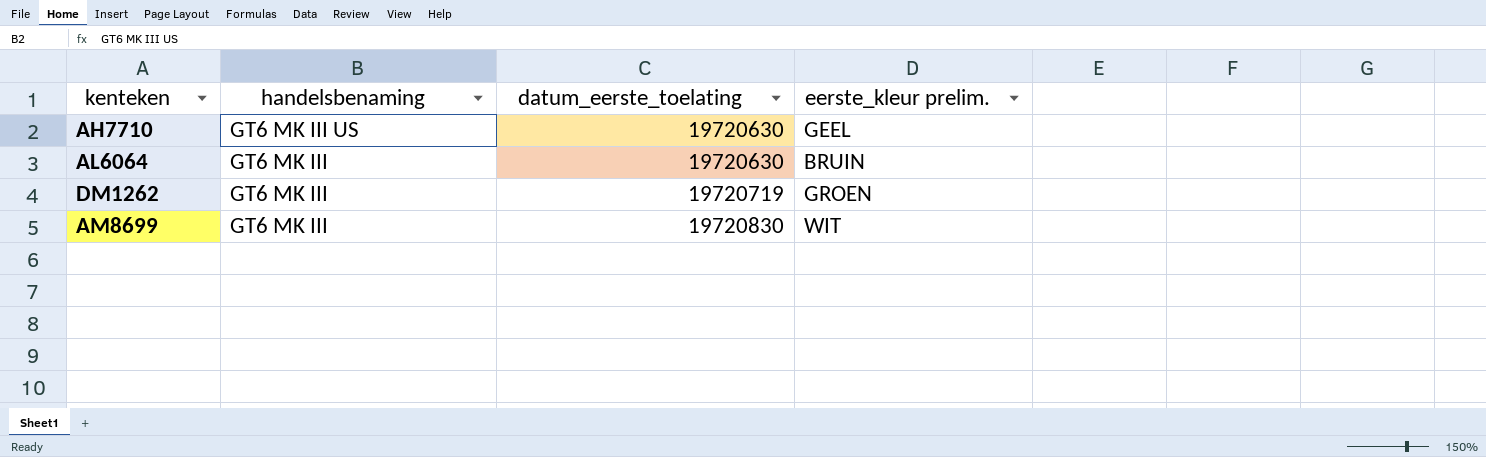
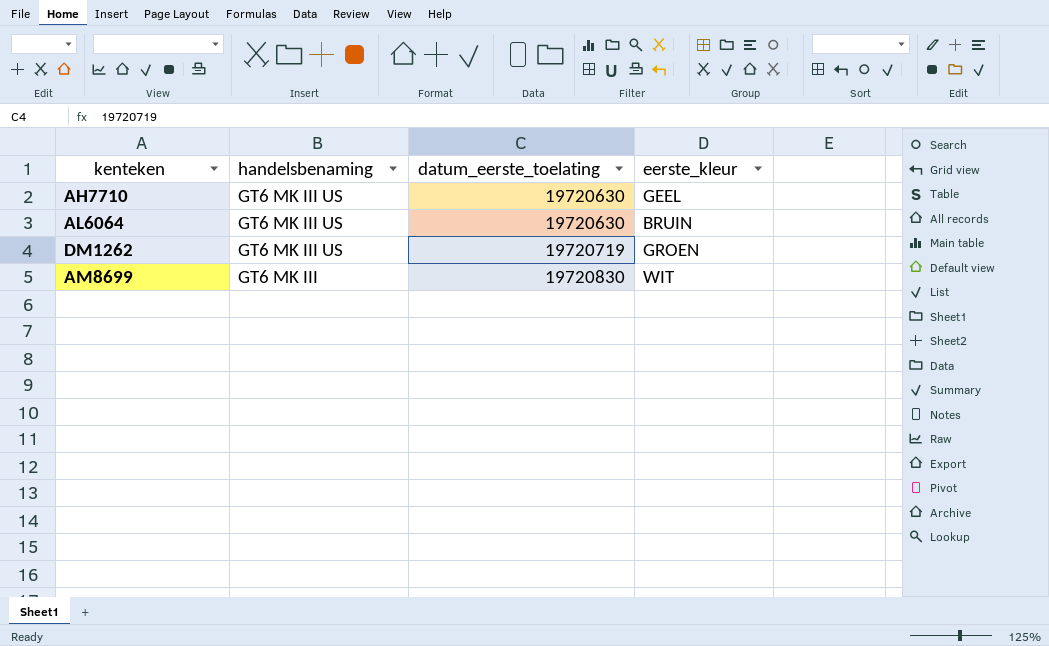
column name: eerste_kleur prelim. -> eerste_kleur
AL6064 | handelsbenaming: GT6 MK III -> GT6 MK III US
DM1262 | handelsbenaming: GT6 MK III -> GT6 MK III US

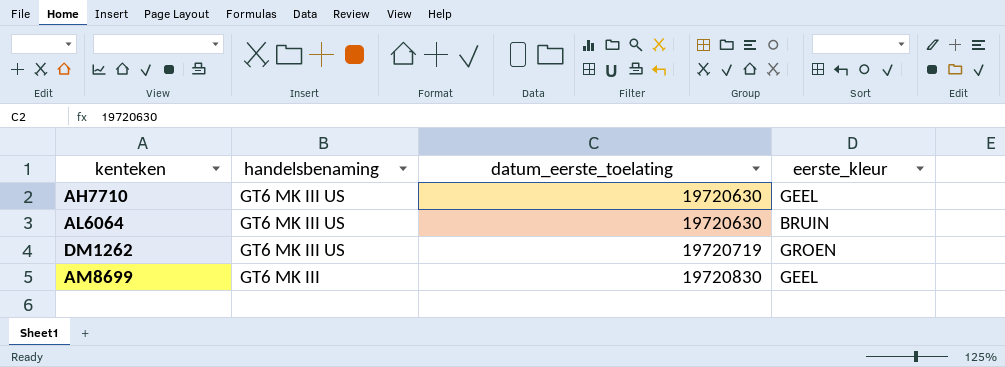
AM8699 | eerste_kleur: WIT -> GEEL

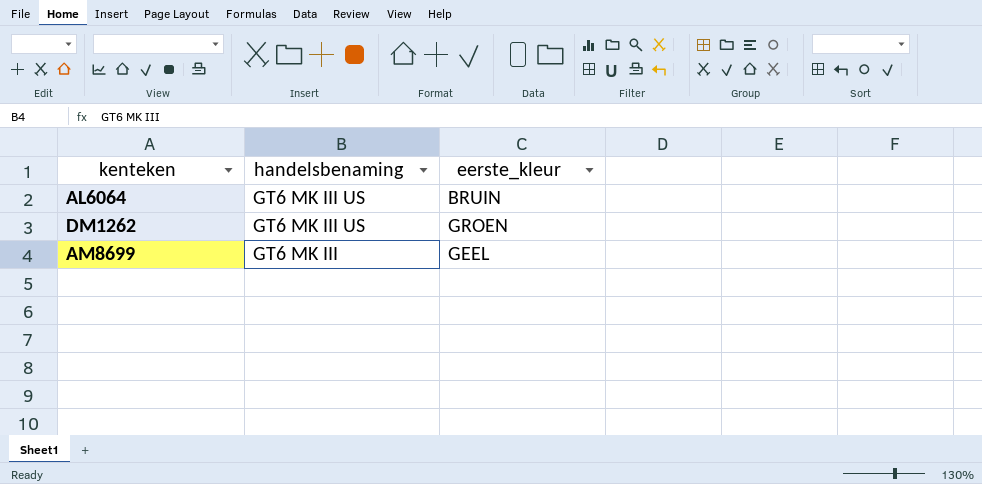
column datum_eerste_toelating | position: 3 -> none
row AH7710: GT6 MK III US | 19720630 | GEEL -> none

